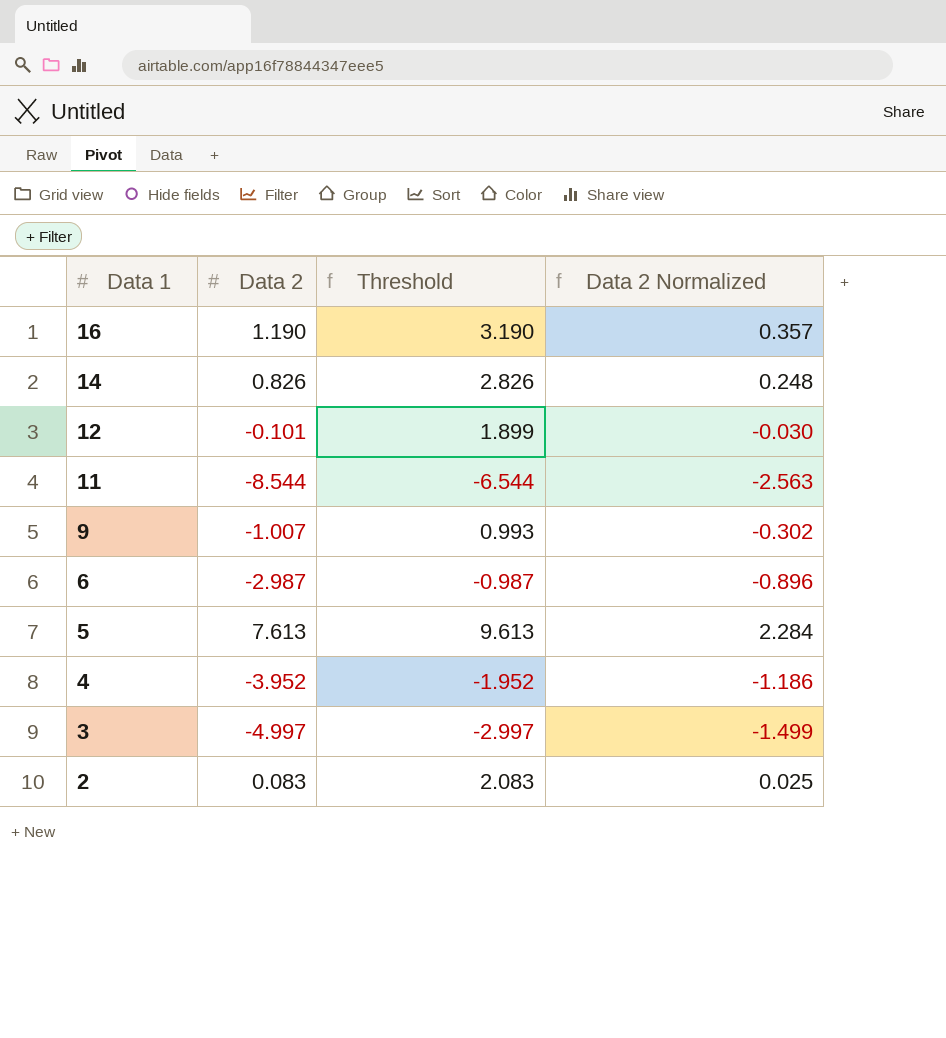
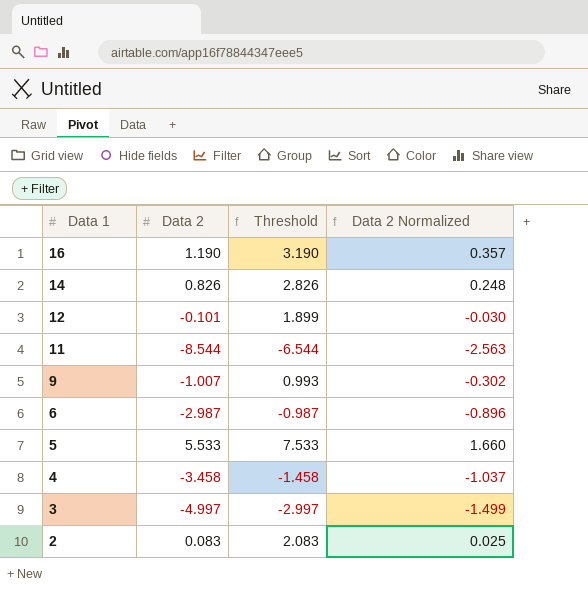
5 | Data 2: 7.613 -> 5.533
5 | Threshold: 9.613 -> 7.533
5 | Data 2 Normalized: 2.284 -> 1.660
4 | Data 2: -3.952 -> -3.458
4 | Threshold: -1.952 -> -1.458
4 | Data 2 Normalized: -1.186 -> -1.037

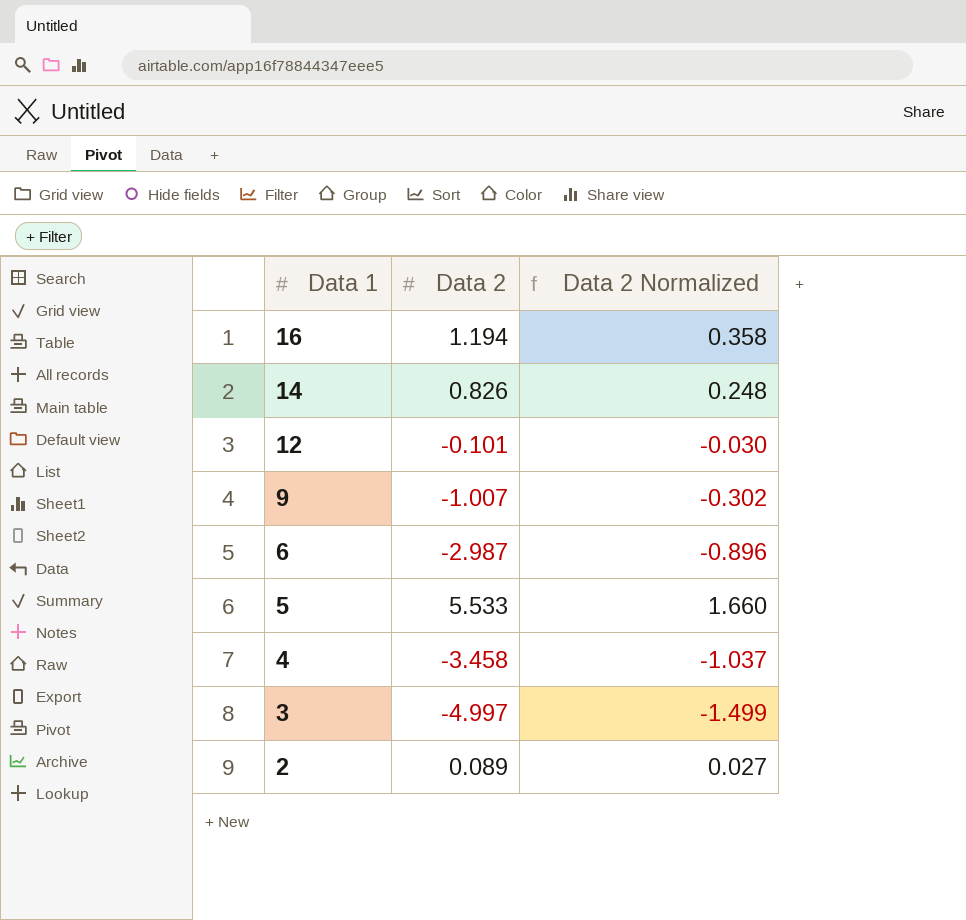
column Threshold | formula: [Data 2] + 2 -> none
row 11: -8.544 | -6.544 | -2.563 -> none
16 | Data 2: 1.190 -> 1.194
16 | Data 2 Normalized: 0.357 -> 0.358
2 | Data 2: 0.083 -> 0.089
2 | Data 2 Normalized: 0.025 -> 0.027

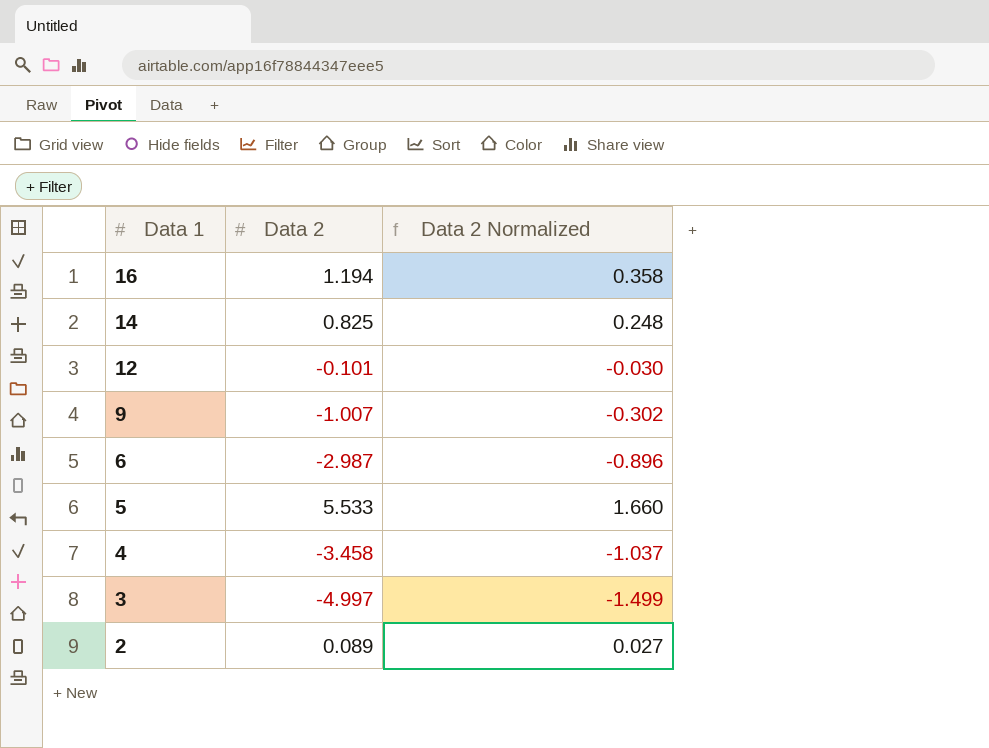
14 | Data 2: 0.826 -> 0.825

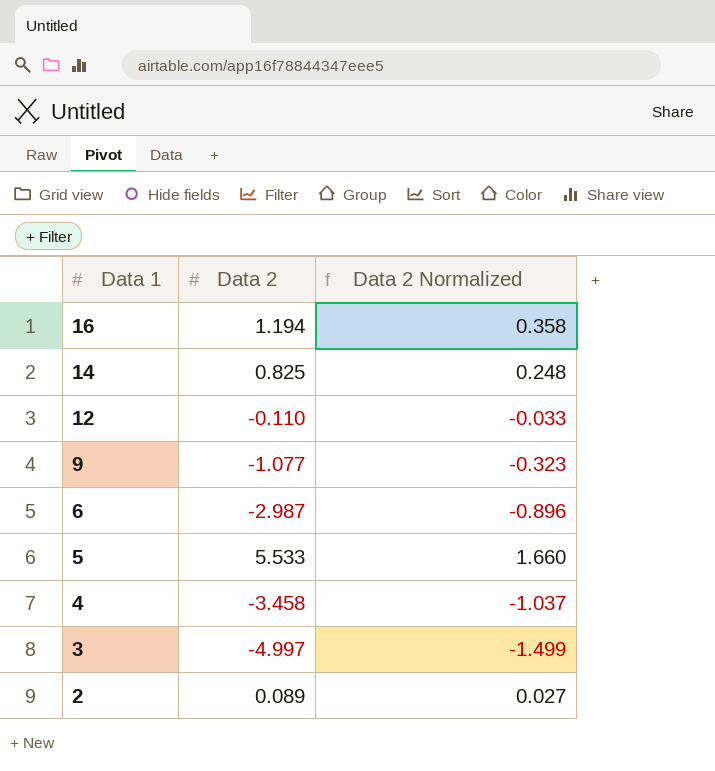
12 | Data 2: -0.101 -> -0.110
12 | Data 2 Normalized: -0.030 -> -0.033
9 | Data 2: -1.007 -> -1.077
9 | Data 2 Normalized: -0.302 -> -0.323

